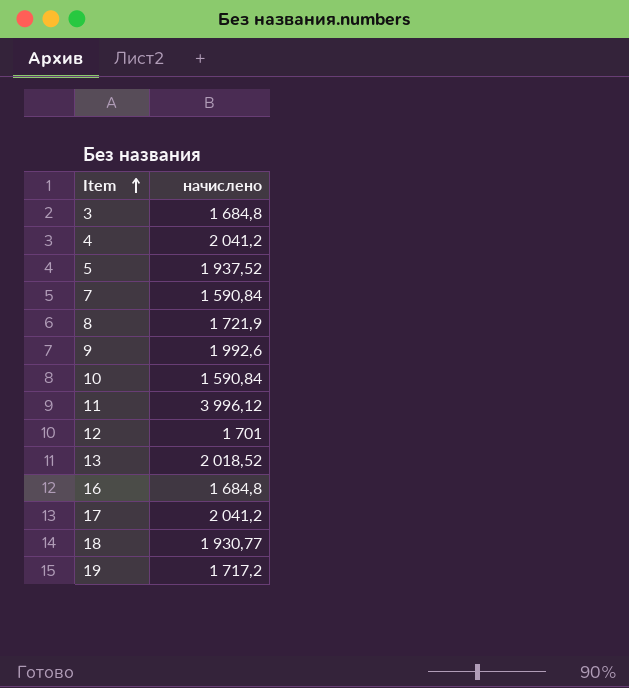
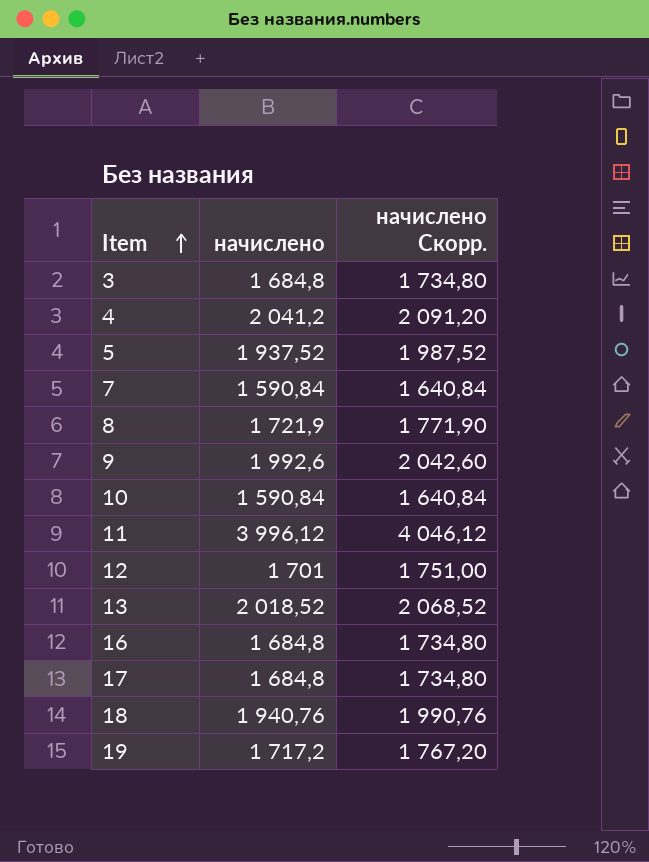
column начислено Скорр. | formula: none -> [начислено] + 50
17 | начислено: 2 041,2 -> 1 684,8
18 | начислено: 1 930,77 -> 1 940,76

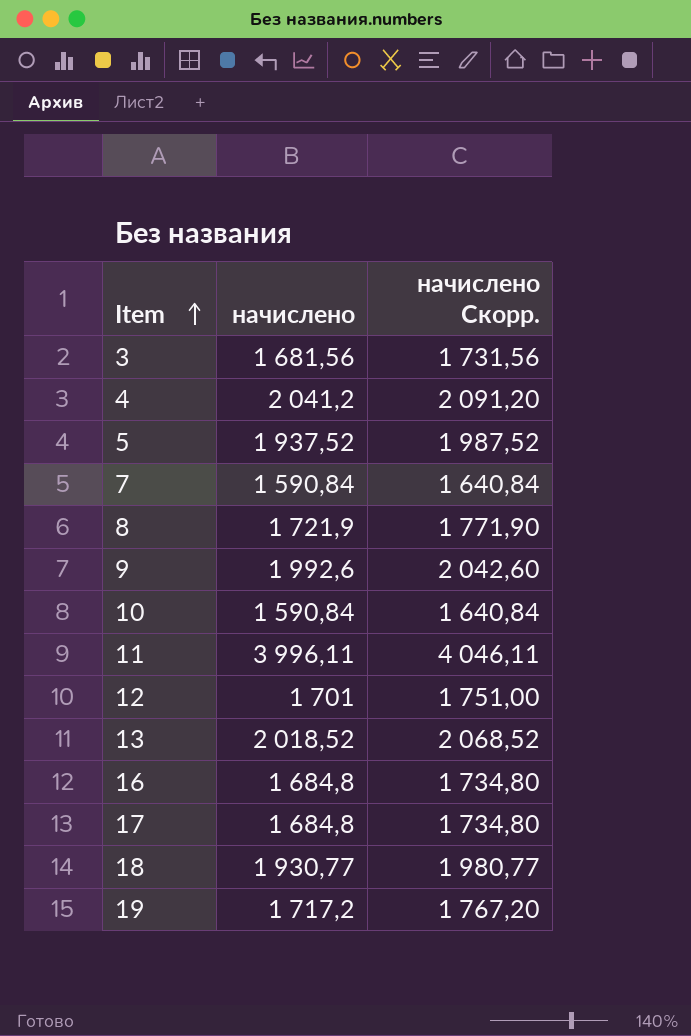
3 | начислено: 1 684,8 -> 1 681,56
3 | начислено Скорр.: 1 734,80 -> 1 731,56
11 | начислено: 3 996,12 -> 3 996,11
11 | начислено Скорр.: 4 046,12 -> 4 046,11
18 | начислено: 1 940,76 -> 1 930,77
18 | начислено Скорр.: 1 990,76 -> 1 980,77

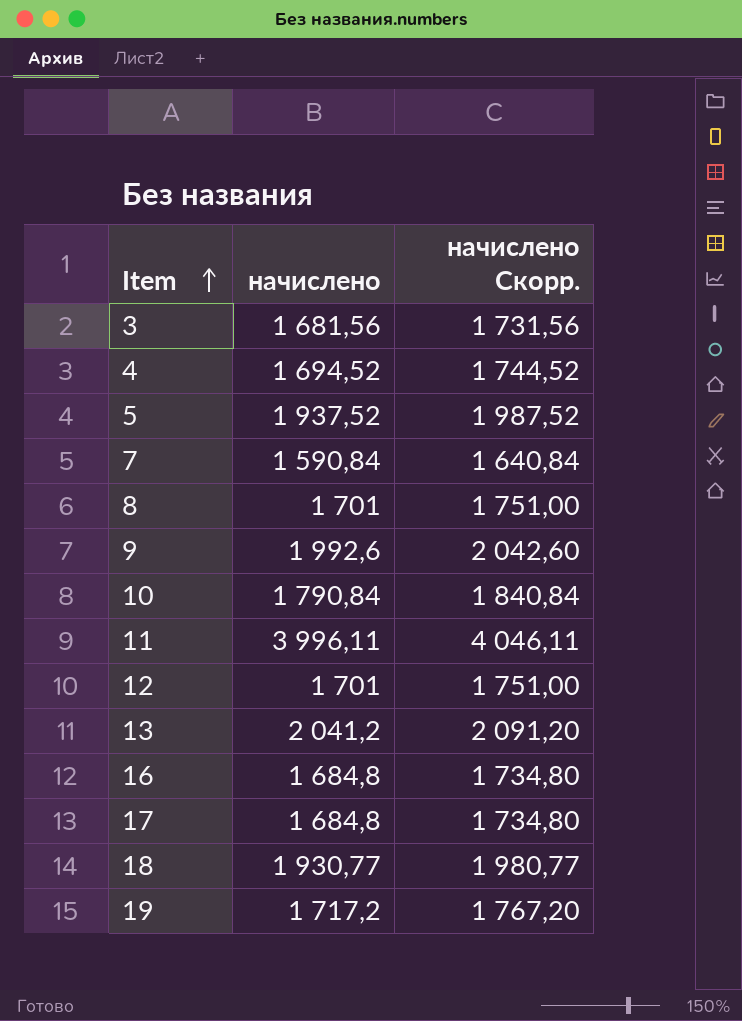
4 | начислено: 2 041,2 -> 1 694,52
4 | начислено Скорр.: 2 091,20 -> 1 744,52
8 | начислено: 1 721,9 -> 1 701
8 | начислено Скорр.: 1 771,90 -> 1 751,00
10 | начислено: 1 590,84 -> 1 790,84
10 | начислено Скорр.: 1 640,84 -> 1 840,84
13 | начислено: 2 018,52 -> 2 041,2
13 | начислено Скорр.: 2 068,52 -> 2 091,20

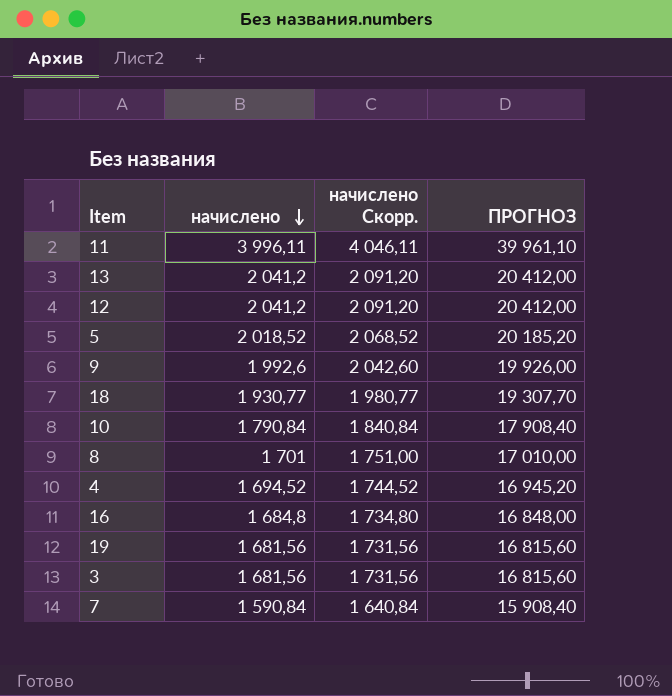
row order: Item ascending -> начислено descending
column ПРОГНОЗ | formula: none -> [начислено] * 10
row 17: 1 684,8 | 1 734,80 -> none
12 | начислено: 1 701 -> 2 041,2
12 | начислено Скорр.: 1 751,00 -> 2 091,20
5 | начислено: 1 937,52 -> 2 018,52
5 | начислено Скорр.: 1 987,52 -> 2 068,52
19 | начислено: 1 717,2 -> 1 681,56
19 | начислено Скорр.: 1 767,20 -> 1 731,56

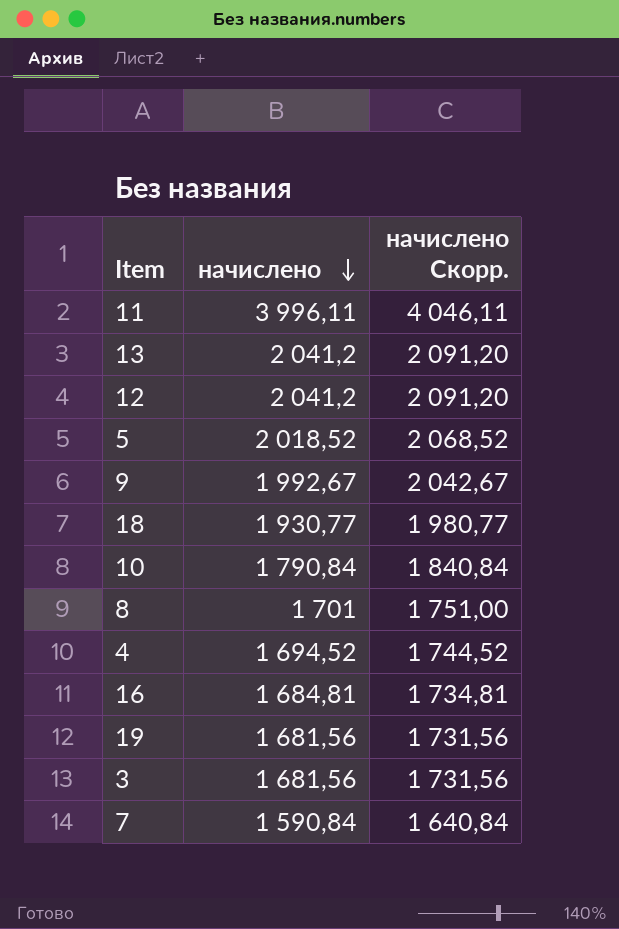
column ПРОГНОЗ | formula: [начислено] * 10 -> none
9 | начислено: 1 992,6 -> 1 992,67
9 | начислено Скорр.: 2 042,60 -> 2 042,67
16 | начислено: 1 684,8 -> 1 684,81
16 | начислено Скорр.: 1 734,80 -> 1 734,81

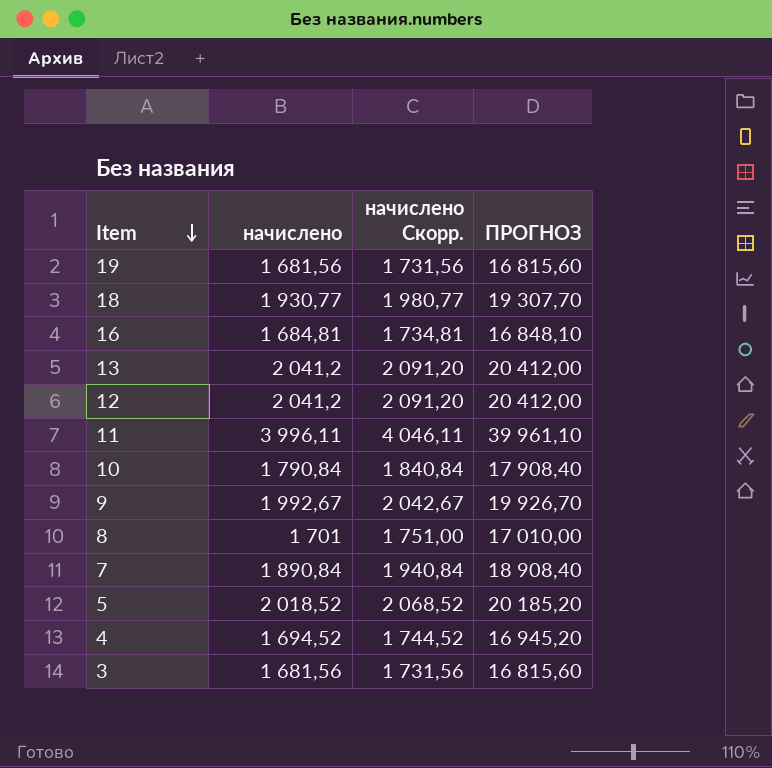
row order: начислено descending -> Item descending
column ПРОГНОЗ | formula: none -> [начислено] * 10
7 | начислено: 1 590,84 -> 1 890,84
7 | начислено Скорр.: 1 640,84 -> 1 940,84

